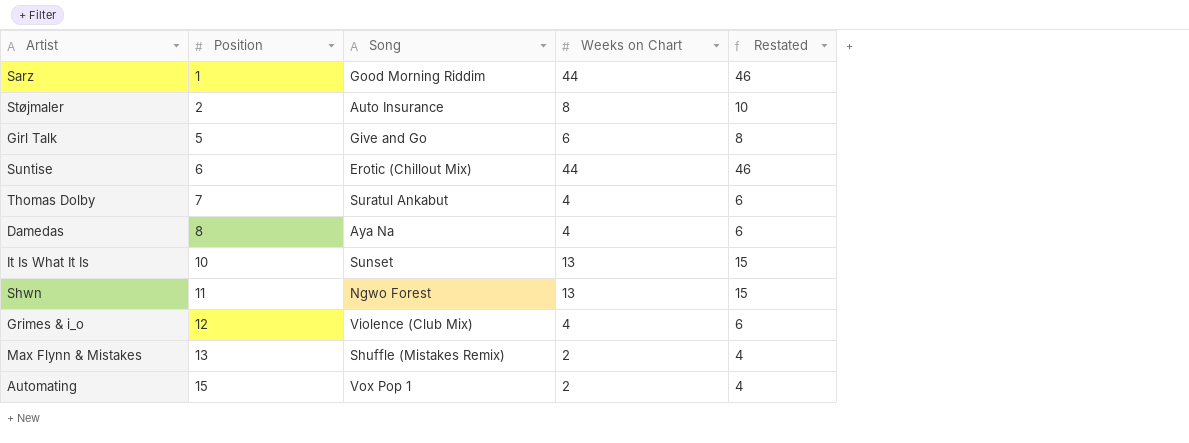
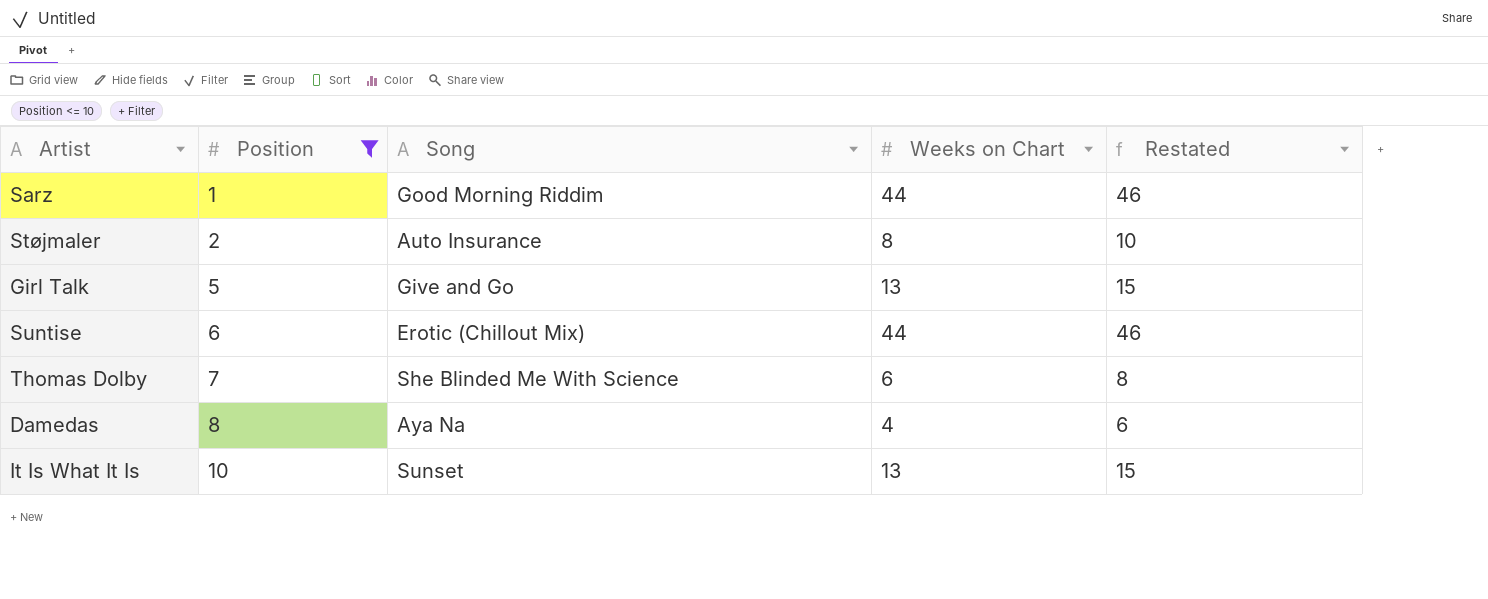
filter: none -> Position <= 10
Girl Talk | Weeks on Chart: 6 -> 13
Girl Talk | Restated: 8 -> 15
Thomas Dolby | Song: Suratul Ankabut -> She Blinded Me With Science
Thomas Dolby | Weeks on Chart: 4 -> 6
Thomas Dolby | Restated: 6 -> 8

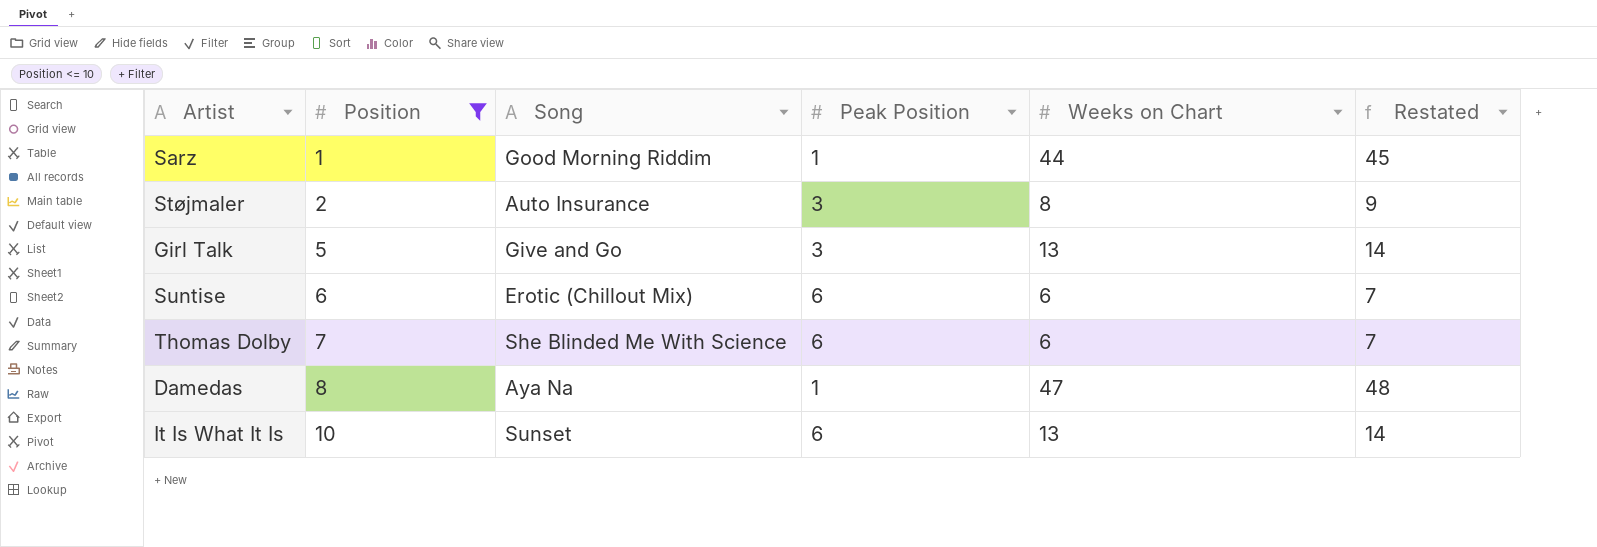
column Peak Position | position: none -> 4
column Restated | formula: [Weeks on Chart] + 2 -> [Weeks on Chart] + 1
Suntise | Weeks on Chart: 44 -> 6
Damedas | Weeks on Chart: 4 -> 47

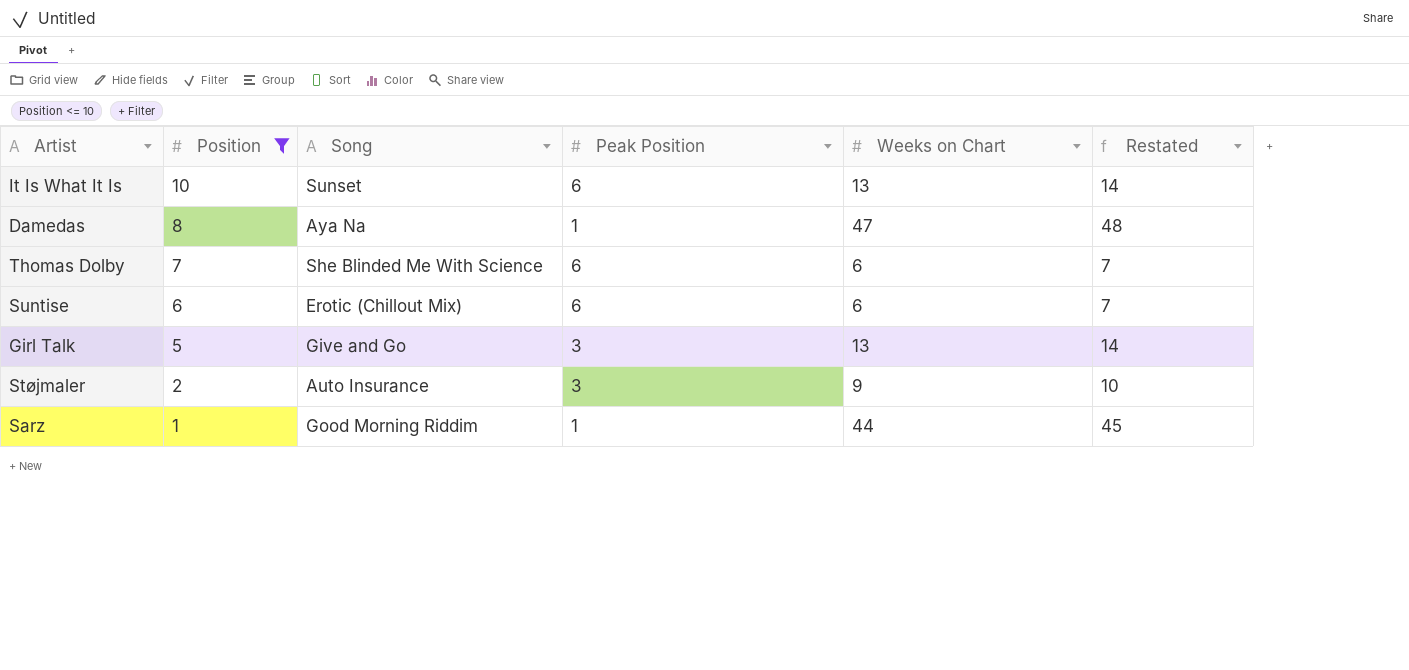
row order: Position ascending -> Position descending
Støjmaler | Weeks on Chart: 8 -> 9
Støjmaler | Restated: 9 -> 10

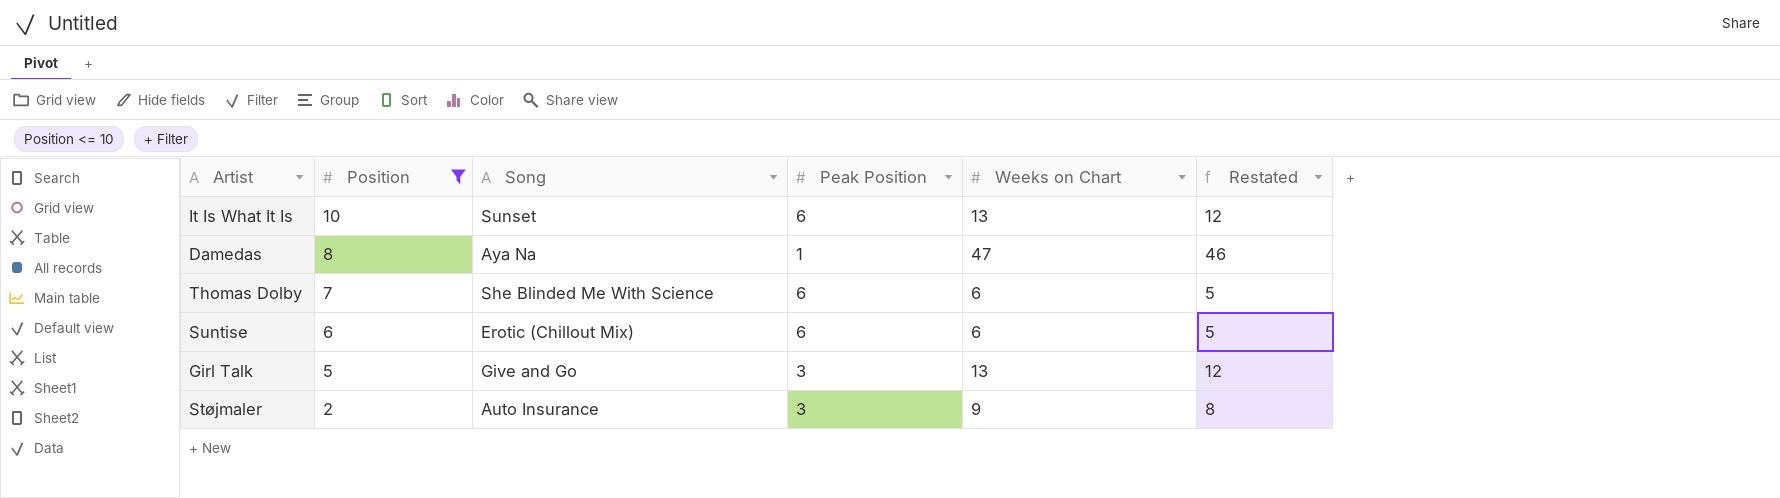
column Restated | formula: [Weeks on Chart] + 1 -> [Weeks on Chart] - 1
row Sarz: 1 | Good Morning Riddim | 1 | 44 | 45 -> none

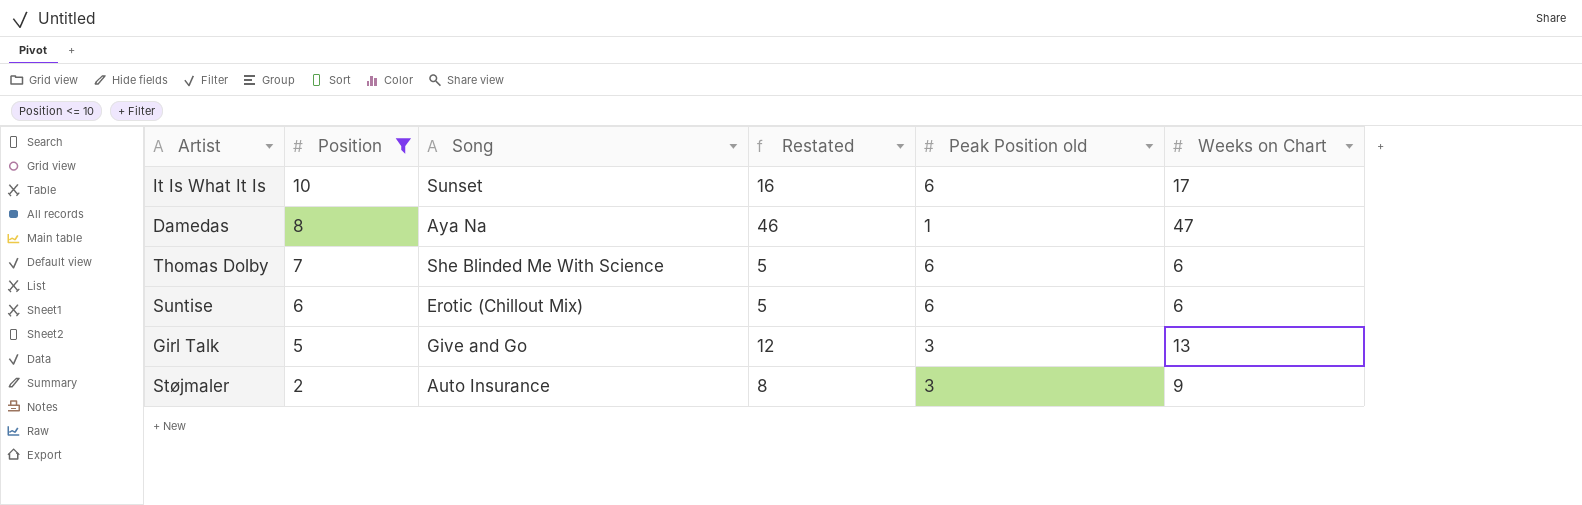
column Restated | position: 6 -> 4
column name: Peak Position -> Peak Position old
It Is What It Is | Restated: 12 -> 16
It Is What It Is | Weeks on Chart: 13 -> 17

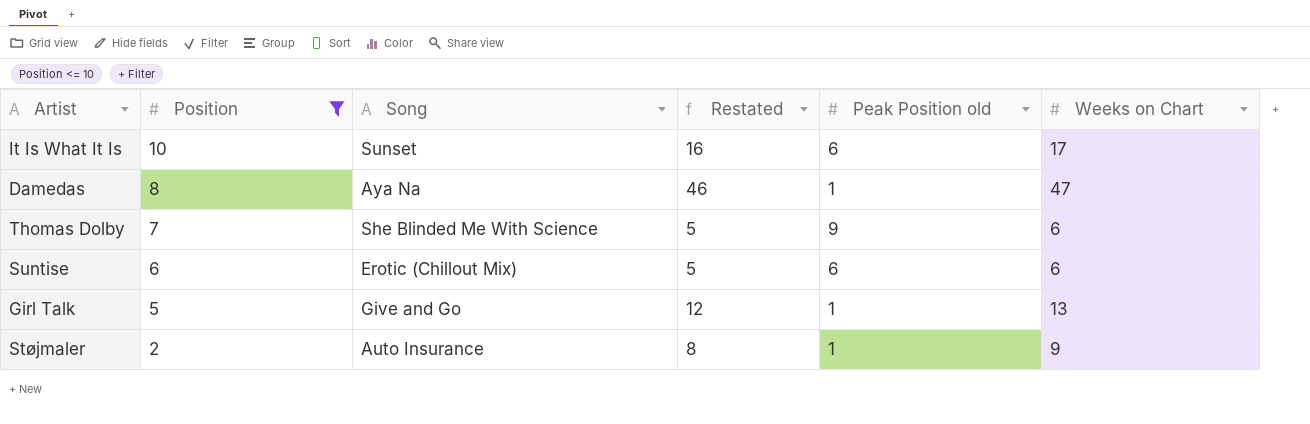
Thomas Dolby | Peak Position old: 6 -> 9
Girl Talk | Peak Position old: 3 -> 1
Støjmaler | Peak Position old: 3 -> 1

